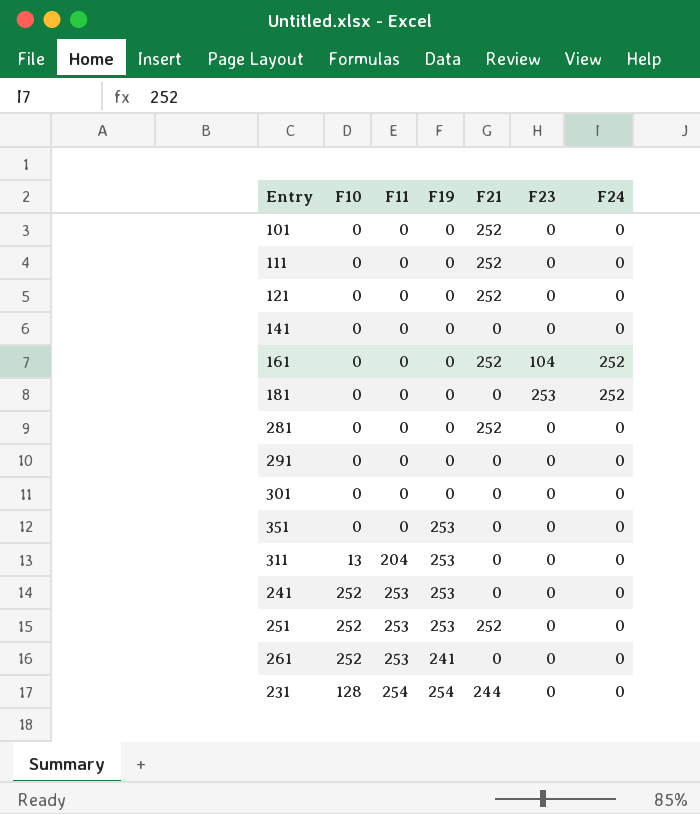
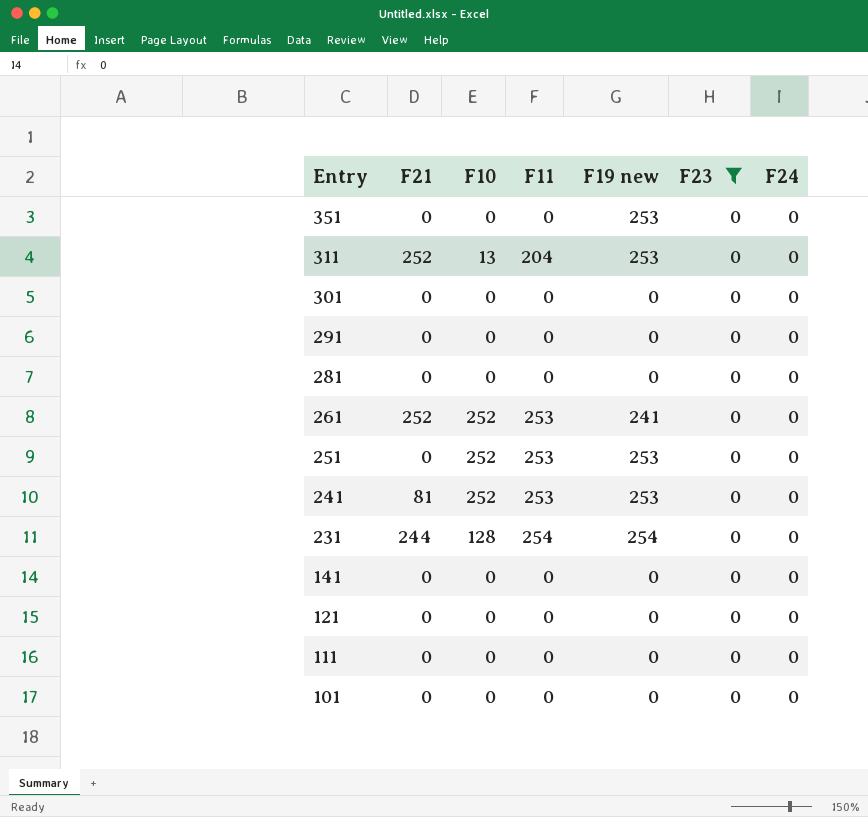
filter: none -> F23 = 0
row order: F11 ascending -> Entry descending
column F21 | position: 5 -> 2
column name: F19 -> F19 new
311 | F21: 0 -> 252
281 | F21: 252 -> 0
261 | F21: 0 -> 252
251 | F21: 252 -> 0
241 | F21: 0 -> 81
121 | F21: 252 -> 0
111 | F21: 252 -> 0
101 | F21: 252 -> 0

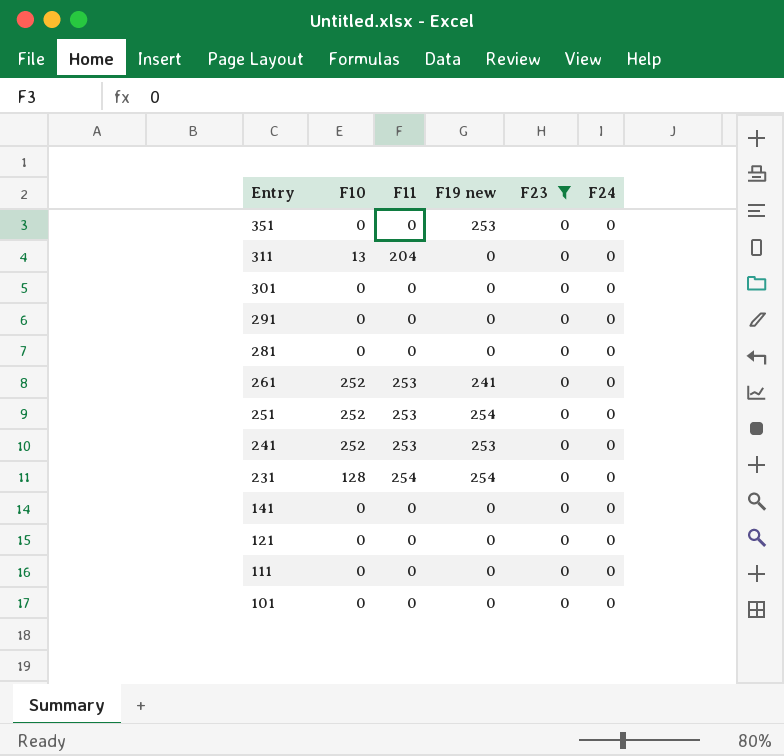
column F21 | position: 2 -> none
311 | F19 new: 253 -> 0
251 | F19 new: 253 -> 254

